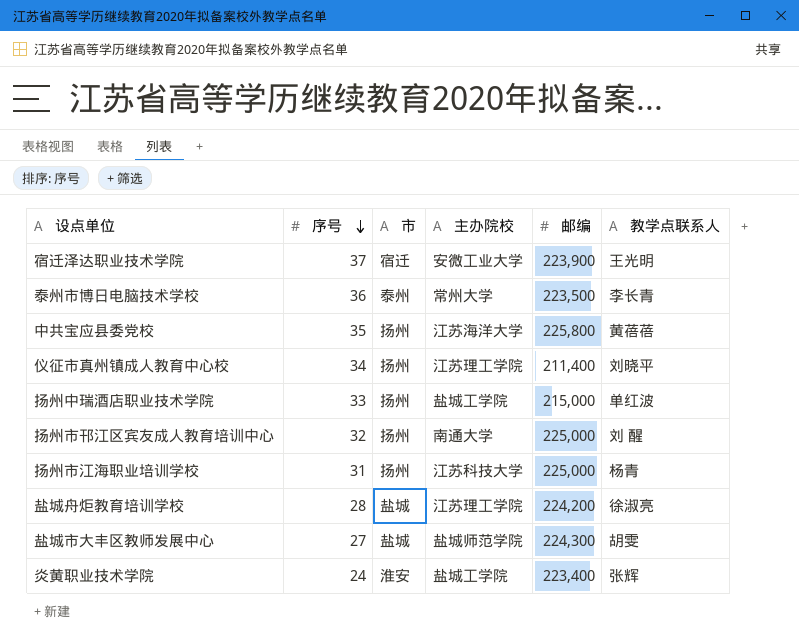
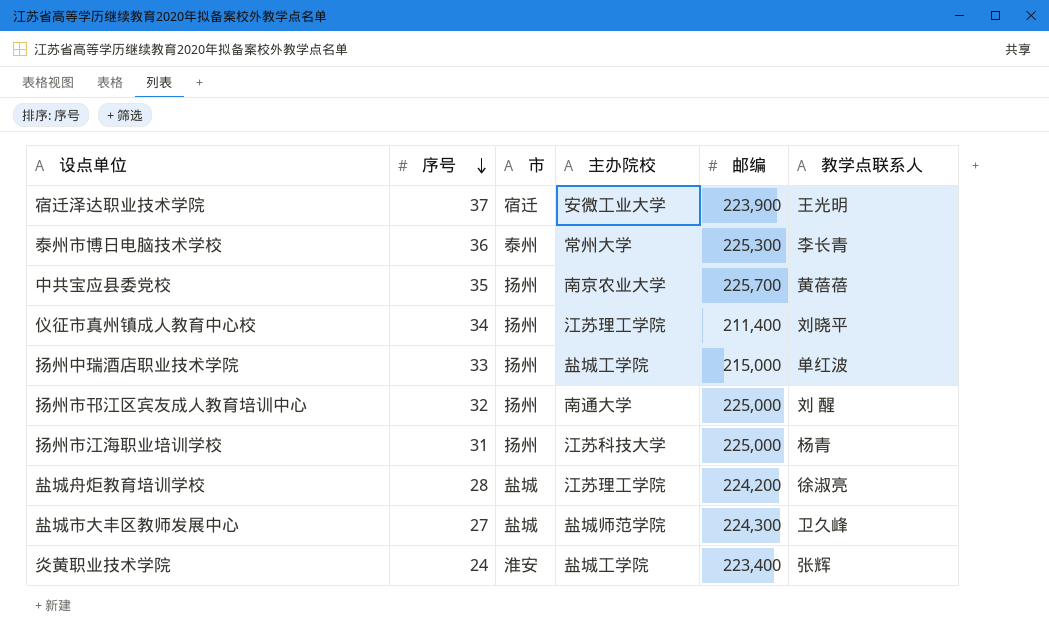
泰州市博日电脑技术学校 | 邮编: 223,500 -> 225,300
中共宝应县委党校 | 主办院校: 江苏海洋大学 -> 南京农业大学
中共宝应县委党校 | 邮编: 225,800 -> 225,700
盐城市大丰区教师发展中心 | 教学点联系人: 胡雯 -> 卫久峰

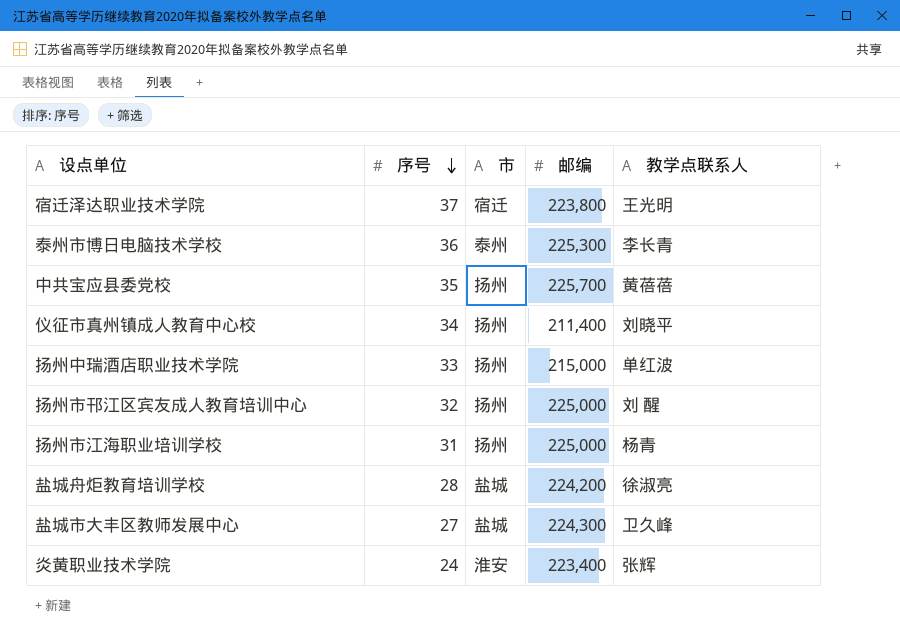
column 主办院校 | position: 4 -> none
宿迁泽达职业技术学院 | 邮编: 223,900 -> 223,800

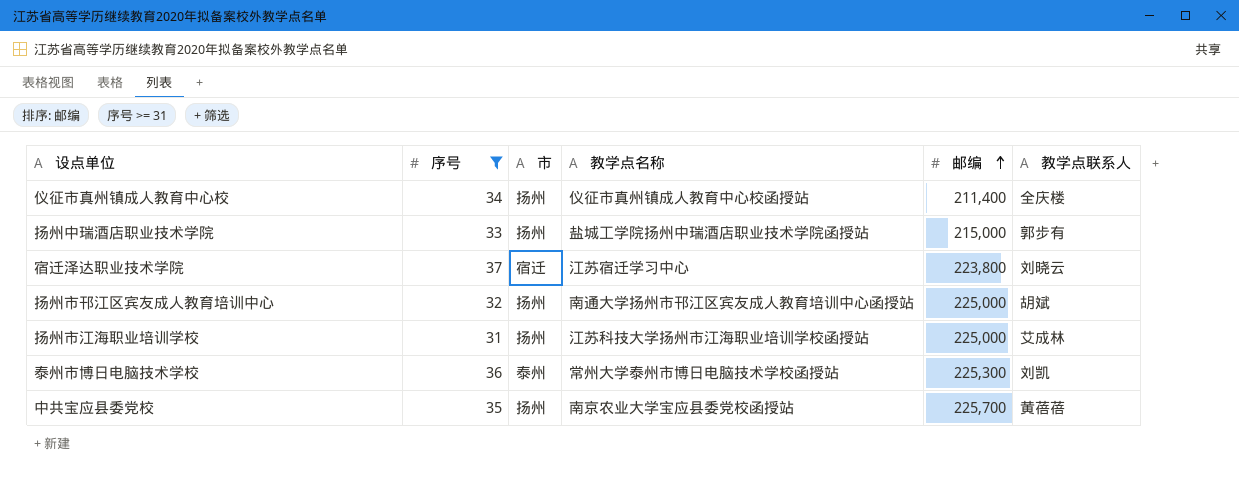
filter: none -> 序号 >= 31
row order: 序号 descending -> 邮编 ascending
column 教学点名称 | position: none -> 4
仪征市真州镇成人教育中心校 | 教学点联系人: 刘晓平 -> 全庆楼
扬州中瑞酒店职业技术学院 | 教学点联系人: 单红波 -> 郭步有
宿迁泽达职业技术学院 | 教学点联系人: 王光明 -> 刘晓云
扬州市邗江区宾友成人教育培训中心 | 教学点联系人: 刘 醒 -> 胡斌
扬州市江海职业培训学校 | 教学点联系人: 杨青 -> 艾成林
泰州市博日电脑技术学校 | 教学点联系人: 李长青 -> 刘凯

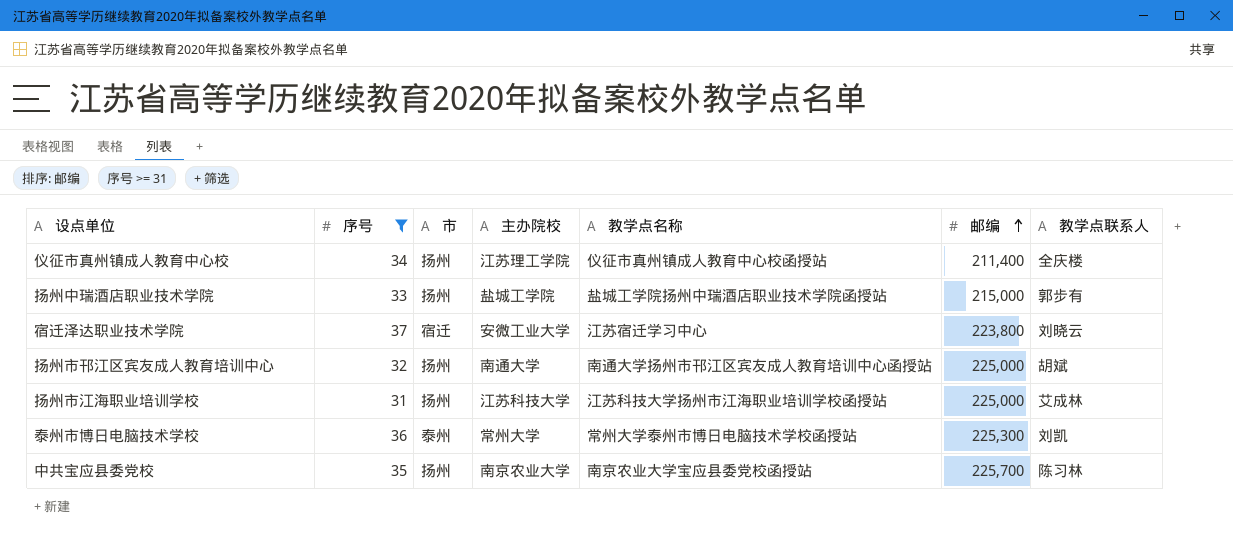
column 主办院校 | position: none -> 4
中共宝应县委党校 | 教学点联系人: 黄蓓蓓 -> 陈习林

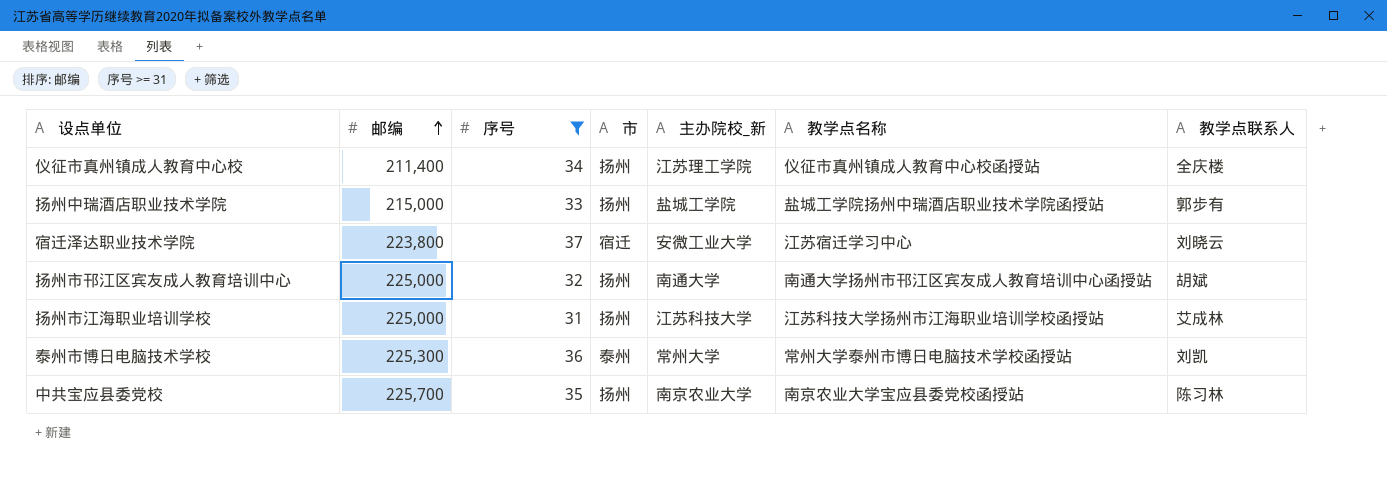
column 邮编 | position: 6 -> 2
column name: 主办院校 -> 主办院校_新

